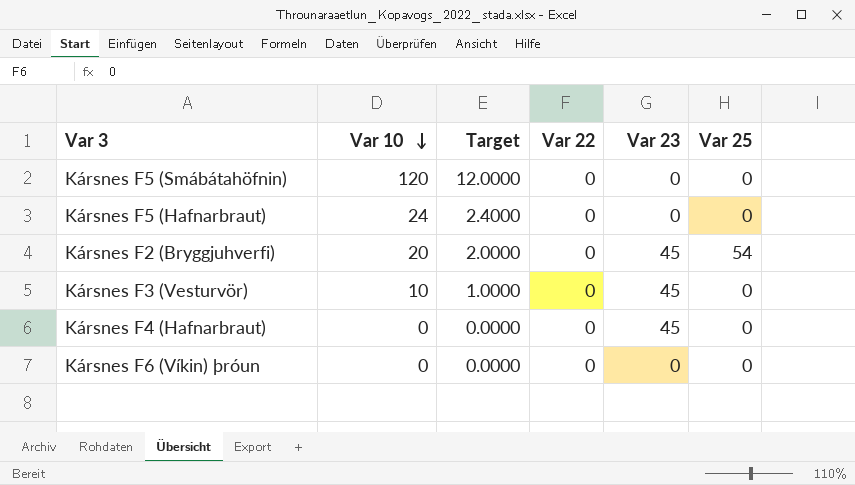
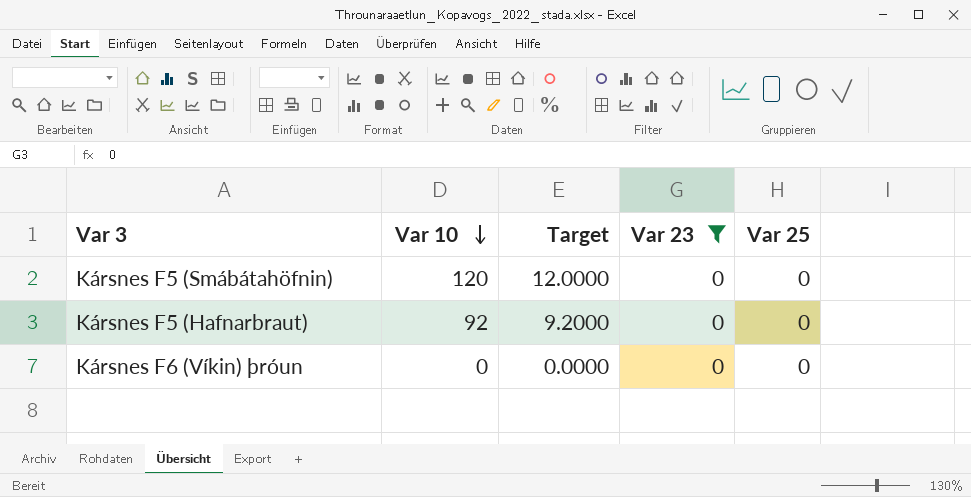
filter: none -> Var 23 = 0
column Var 22 | position: 4 -> none
Kársnes F5 (Hafnarbraut) | Var 10: 24 -> 92
Kársnes F5 (Hafnarbraut) | Target: 2.4000 -> 9.2000

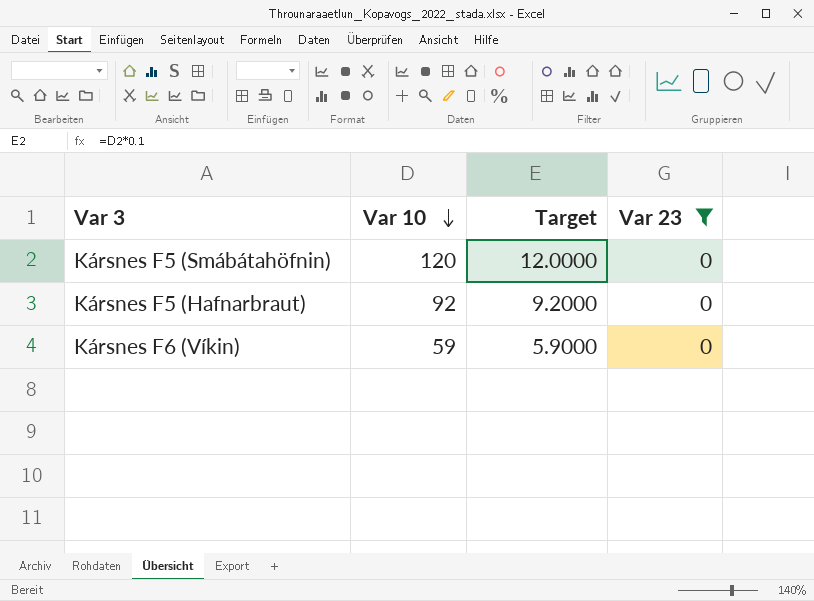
column Var 25 | position: 5 -> none
row Kársnes F6 (Víkin) þróun: 0 | 0.0000 | 0 | 0 -> none
row Kársnes F6 (Víkin): none -> 59 | 5.9000 | 0

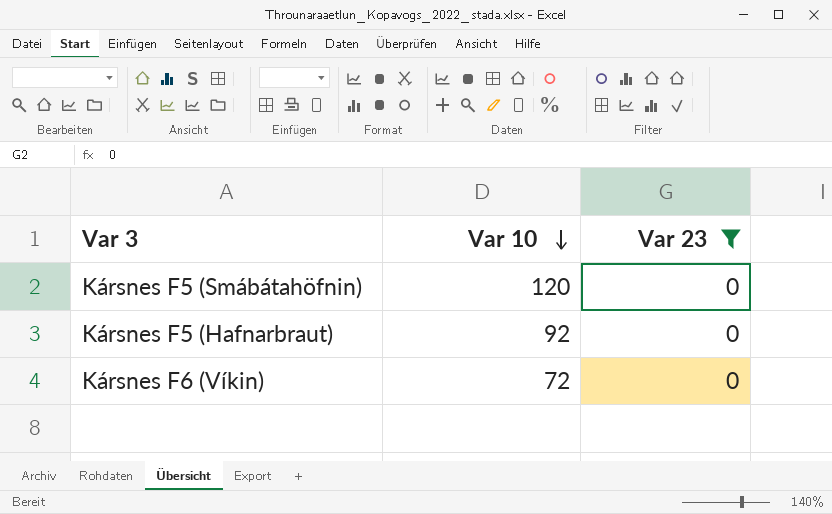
column Target | formula: [Var 10] * 0.1 -> none
Kársnes F6 (Víkin) | Var 10: 59 -> 72

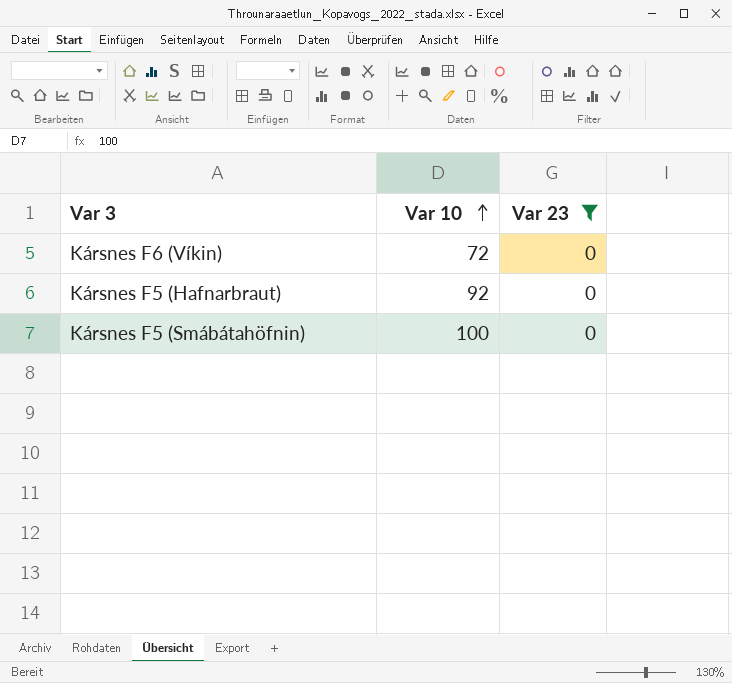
row order: Var 10 descending -> Var 10 ascending
Kársnes F5 (Smábátahöfnin) | Var 10: 120 -> 100

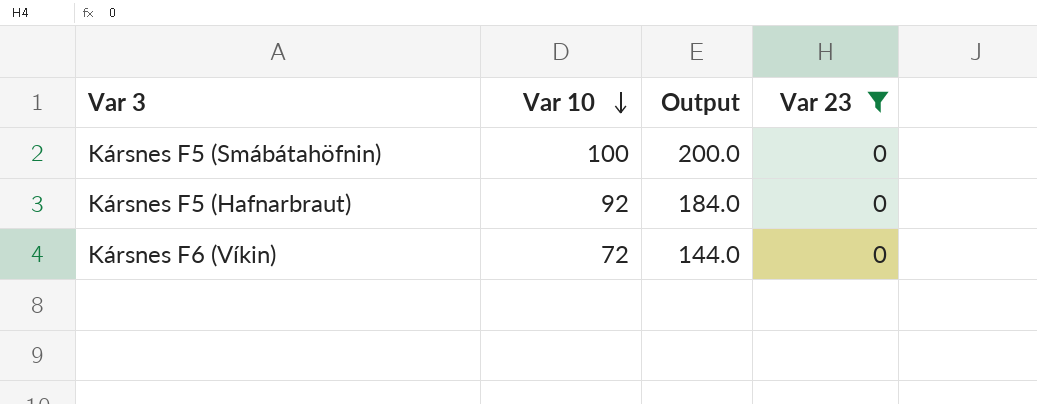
row order: Var 10 ascending -> Var 10 descending
column Output | formula: none -> [Var 10] * 2

